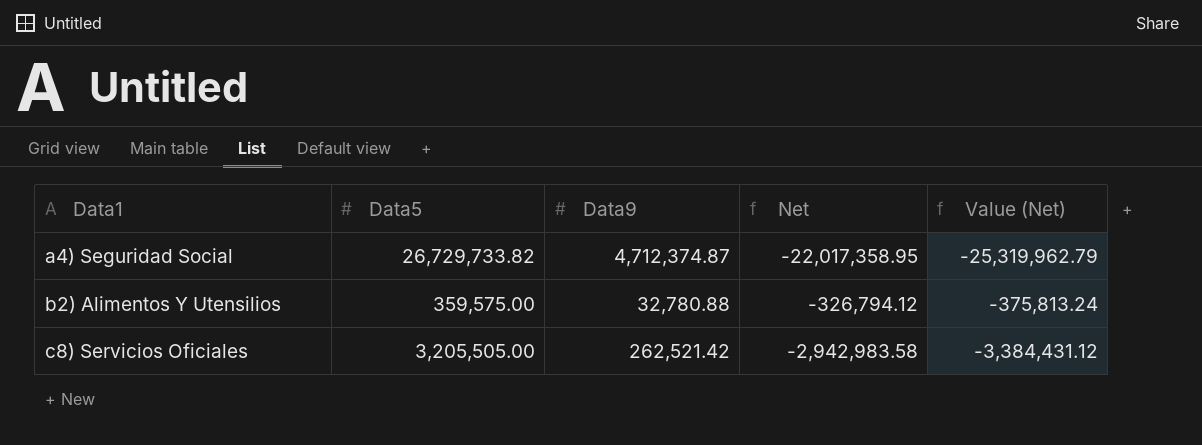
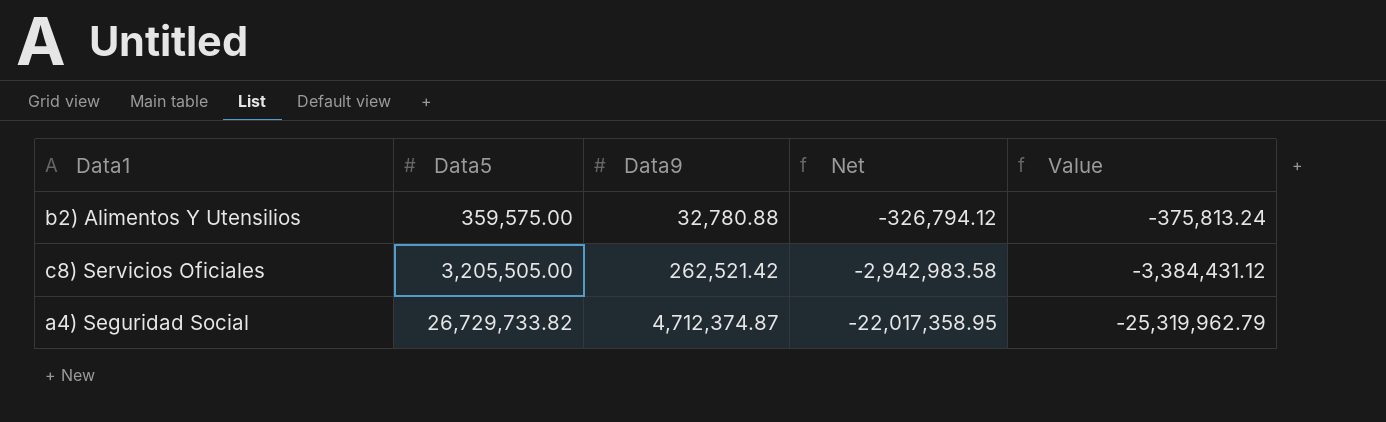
row order: Data1 ascending -> Data5 ascending
column name: Value (Net) -> Value

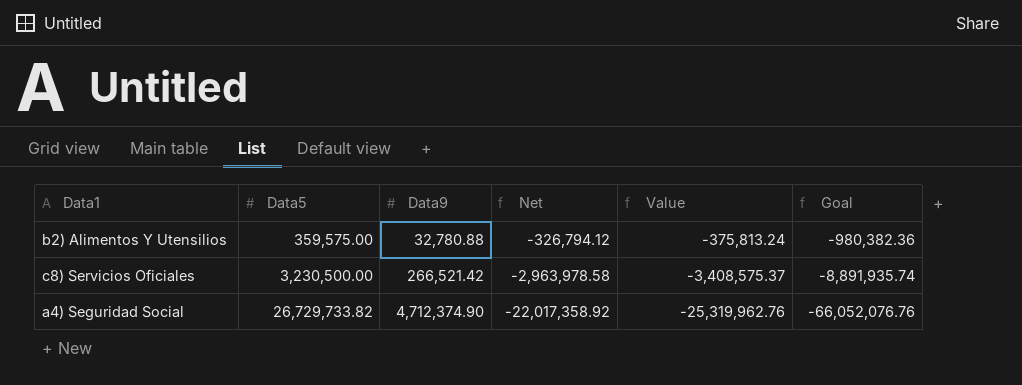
column Goal | formula: none -> [Net] * 3
c8) Servicios Oficiales | Data5: 3,205,505.00 -> 3,230,500.00
c8) Servicios Oficiales | Data9: 262,521.42 -> 266,521.42
c8) Servicios Oficiales | Net: -2,942,983.58 -> -2,963,978.58
c8) Servicios Oficiales | Value: -3,384,431.12 -> -3,408,575.37
a4) Seguridad Social | Data9: 4,712,374.87 -> 4,712,374.90
a4) Seguridad Social | Net: -22,017,358.95 -> -22,017,358.92
a4) Seguridad Social | Value: -25,319,962.79 -> -25,319,962.76

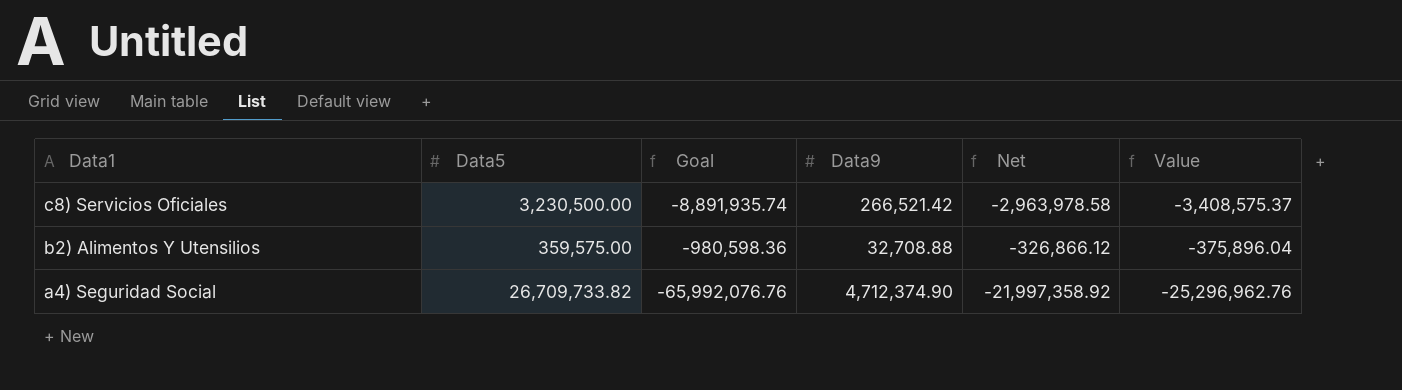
row order: Data5 ascending -> Data1 descending
column Goal | position: 6 -> 3
b2) Alimentos Y Utensilios | Goal: -980,382.36 -> -980,598.36
b2) Alimentos Y Utensilios | Data9: 32,780.88 -> 32,708.88
b2) Alimentos Y Utensilios | Net: -326,794.12 -> -326,866.12
b2) Alimentos Y Utensilios | Value: -375,813.24 -> -375,896.04
a4) Seguridad Social | Data5: 26,729,733.82 -> 26,709,733.82
a4) Seguridad Social | Goal: -66,052,076.76 -> -65,992,076.76
a4) Seguridad Social | Net: -22,017,358.92 -> -21,997,358.92
a4) Seguridad Social | Value: -25,319,962.76 -> -25,296,962.76

